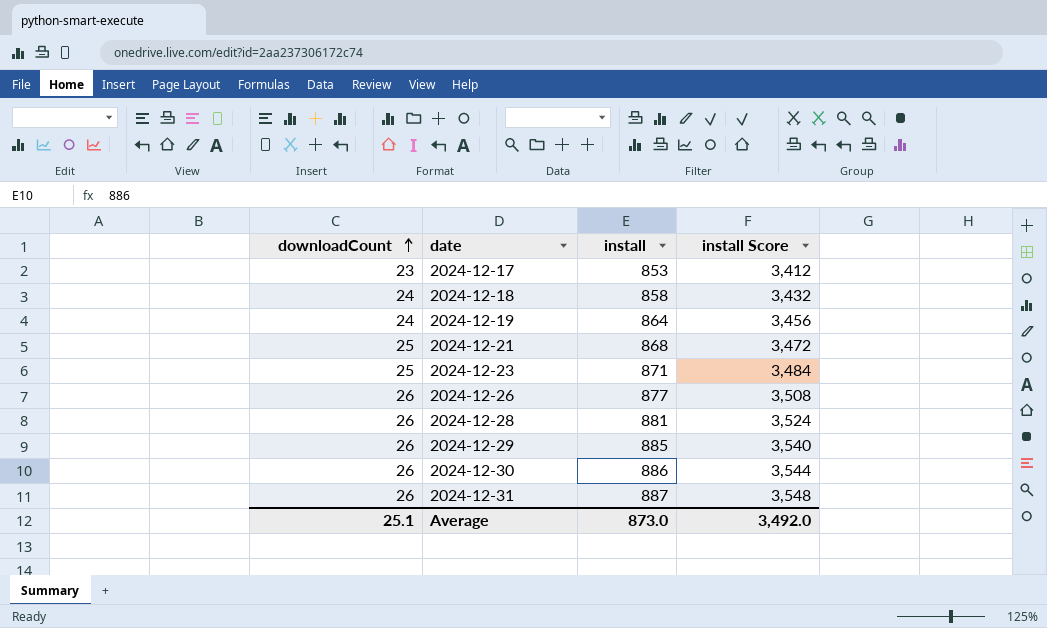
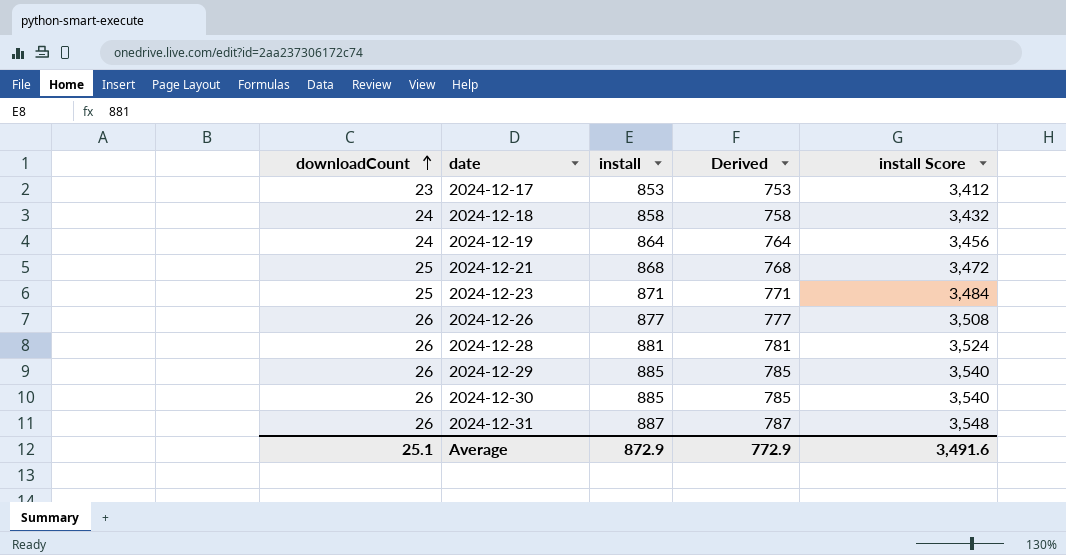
column Derived | formula: none -> [install] - 100
2024-12-30 | install: 886 -> 885
2024-12-30 | install Score: 3,544 -> 3,540
Average | install: 873.0 -> 872.9
Average | install Score: 3,492.0 -> 3,491.6

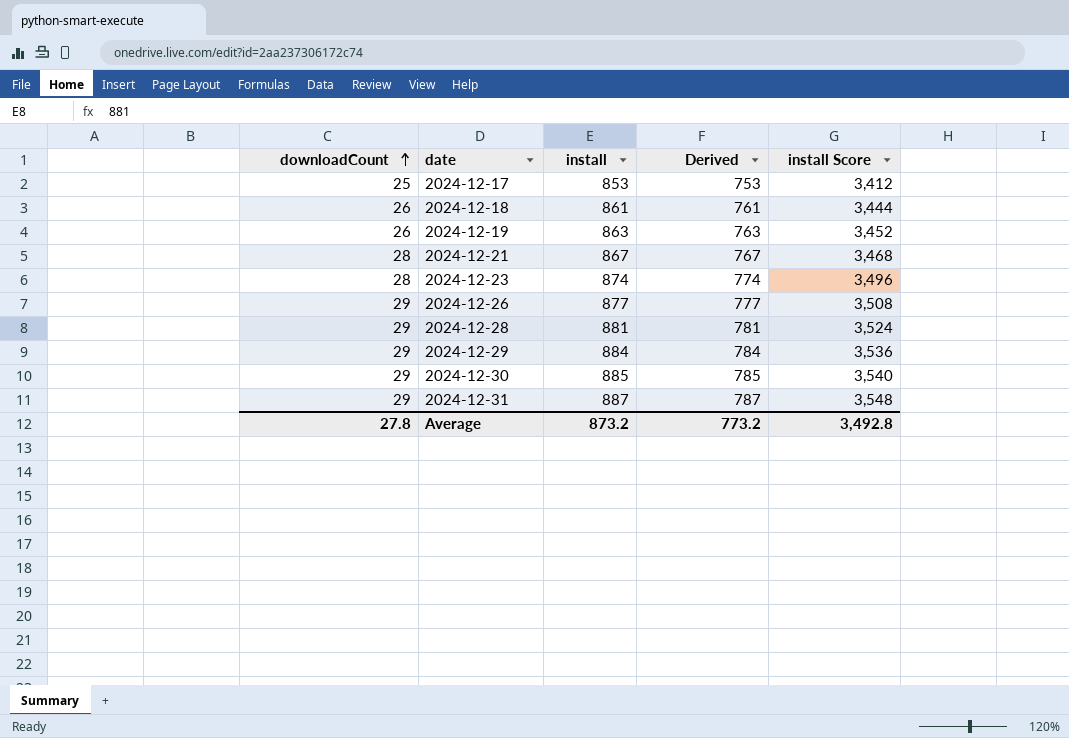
2024-12-17 | downloadCount: 23 -> 25
2024-12-18 | downloadCount: 24 -> 26
2024-12-18 | install: 858 -> 861
2024-12-18 | Derived: 758 -> 761
2024-12-18 | install Score: 3,432 -> 3,444
2024-12-19 | downloadCount: 24 -> 26
2024-12-19 | install: 864 -> 863
2024-12-19 | Derived: 764 -> 763
2024-12-19 | install Score: 3,456 -> 3,452
2024-12-21 | downloadCount: 25 -> 28
2024-12-21 | install: 868 -> 867
2024-12-21 | Derived: 768 -> 767
2024-12-21 | install Score: 3,472 -> 3,468
2024-12-23 | downloadCount: 25 -> 28
2024-12-23 | install: 871 -> 874
2024-12-23 | Derived: 771 -> 774
2024-12-23 | install Score: 3,484 -> 3,496
2024-12-26 | downloadCount: 26 -> 29
2024-12-28 | downloadCount: 26 -> 29
2024-12-29 | downloadCount: 26 -> 29
2024-12-29 | install: 885 -> 884
2024-12-29 | Derived: 785 -> 784
2024-12-29 | install Score: 3,540 -> 3,536
2024-12-30 | downloadCount: 26 -> 29
2024-12-31 | downloadCount: 26 -> 29
Average | downloadCount: 25.1 -> 27.8
Average | install: 872.9 -> 873.2
Average | Derived: 772.9 -> 773.2
Average | install Score: 3,491.6 -> 3,492.8

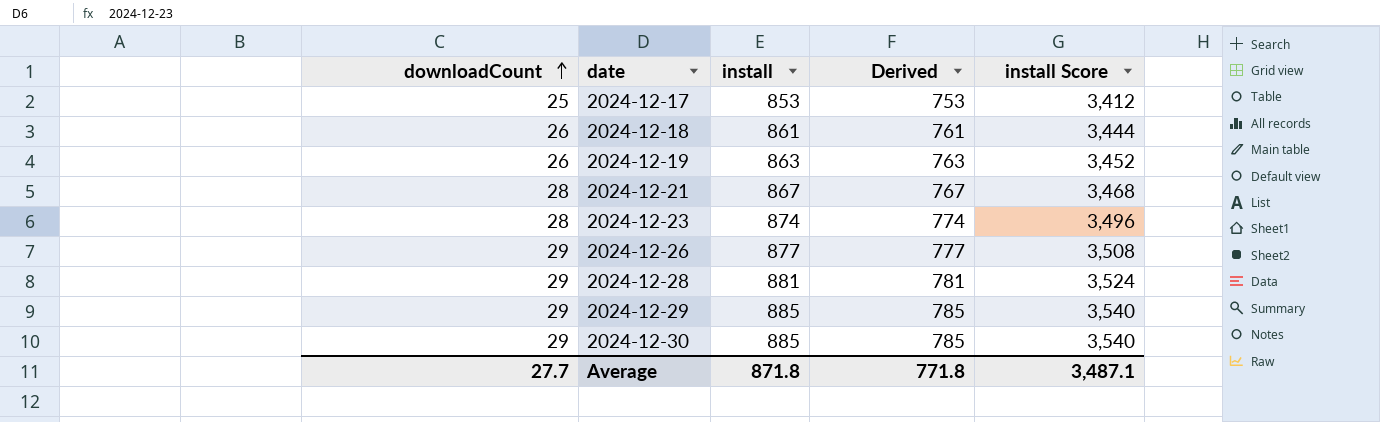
row 2024-12-31: 29 | 887 | 787 | 3,548 -> none
2024-12-29 | install: 884 -> 885
2024-12-29 | Derived: 784 -> 785
2024-12-29 | install Score: 3,536 -> 3,540
Average | downloadCount: 27.8 -> 27.7
Average | install: 873.2 -> 871.8
Average | Derived: 773.2 -> 771.8
Average | install Score: 3,492.8 -> 3,487.1

